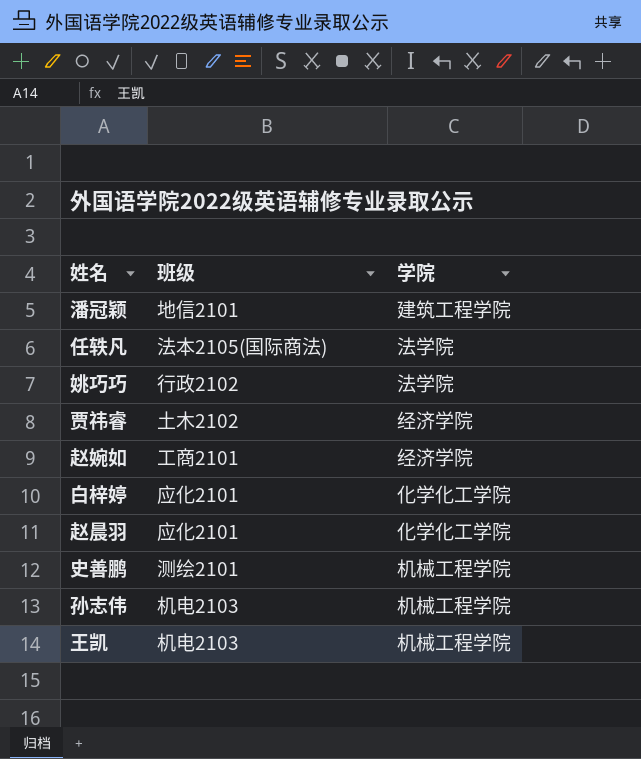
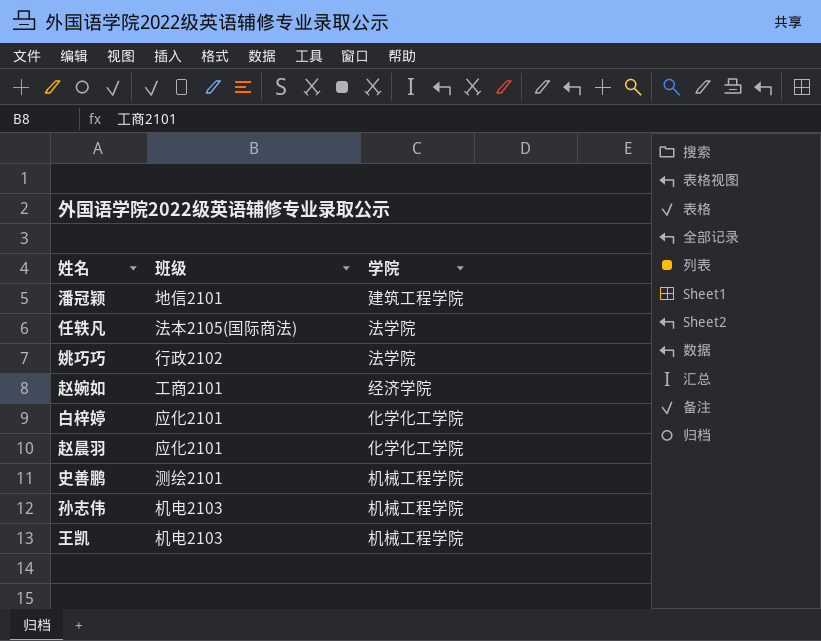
row 贾祎睿: 土木2102 | 经济学院 -> none

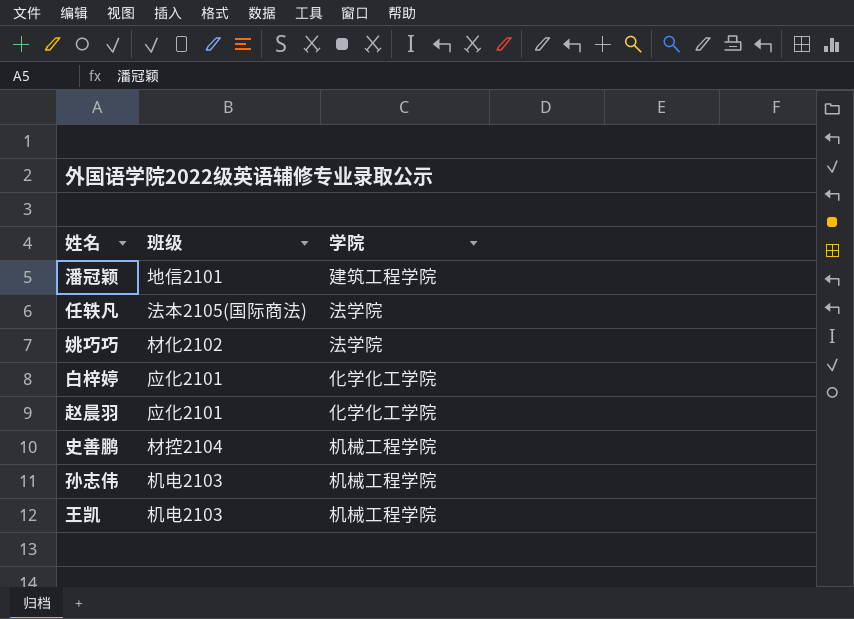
row 赵婉如: 工商2101 | 经济学院 -> none
姚巧巧 | 班级: 行政2102 -> 材化2102
史善鹏 | 班级: 测绘2101 -> 材控2104

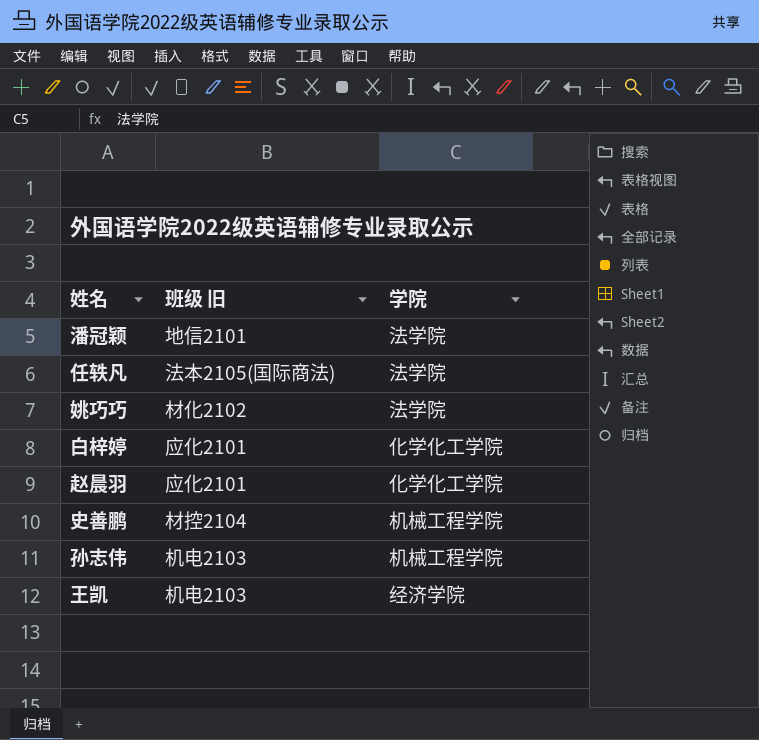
column name: 班级 -> 班级 旧
潘冠颖 | 学院: 建筑工程学院 -> 法学院
王凯 | 学院: 机械工程学院 -> 经济学院

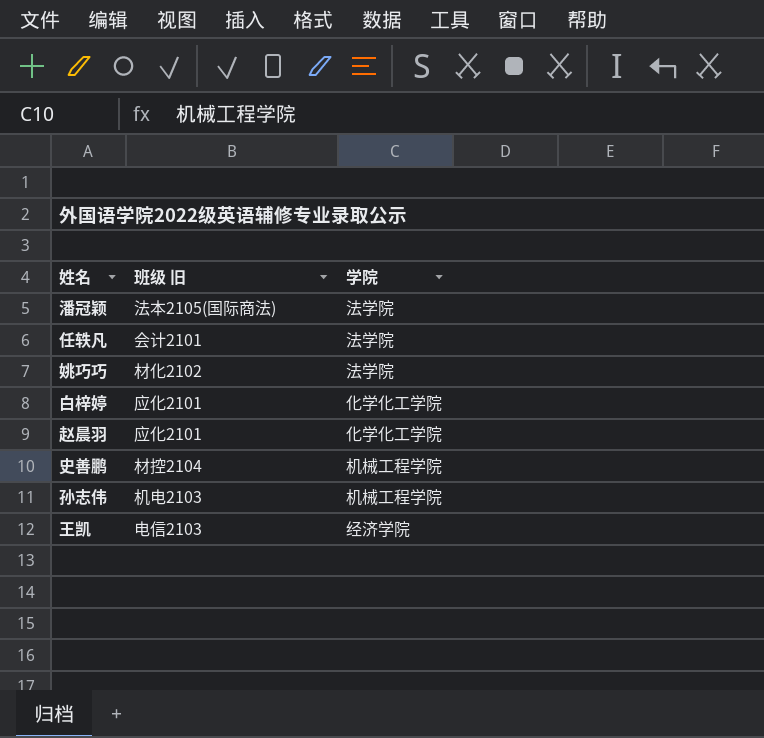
潘冠颖 | 班级 旧: 地信2101 -> 法本2105(国际商法)
任轶凡 | 班级 旧: 法本2105(国际商法) -> 会计2101
王凯 | 班级 旧: 机电2103 -> 电信2103

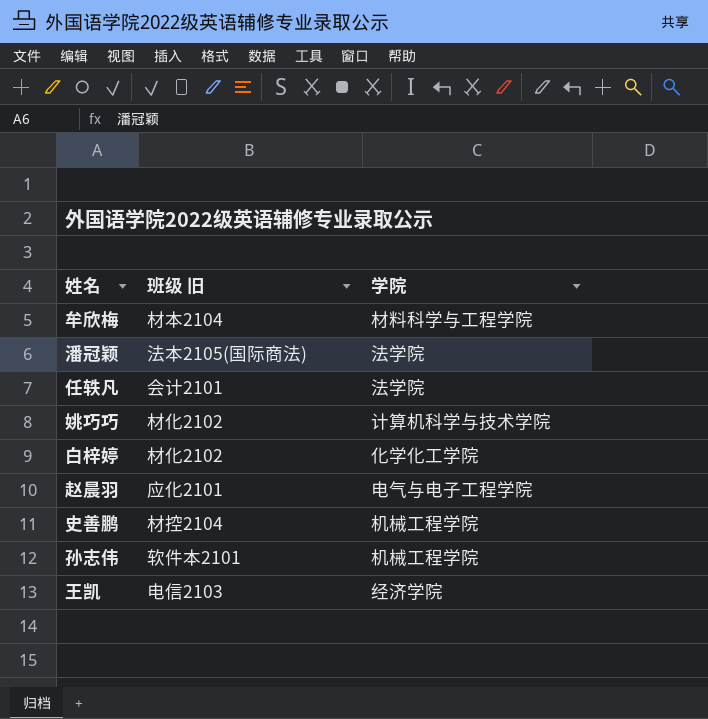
row 牟欣梅: none -> 材本2104 | 材料科学与工程学院
姚巧巧 | 学院: 法学院 -> 计算机科学与技术学院
白梓婷 | 班级 旧: 应化2101 -> 材化2102
赵晨羽 | 学院: 化学化工学院 -> 电气与电子工程学院
孙志伟 | 班级 旧: 机电2103 -> 软件本2101

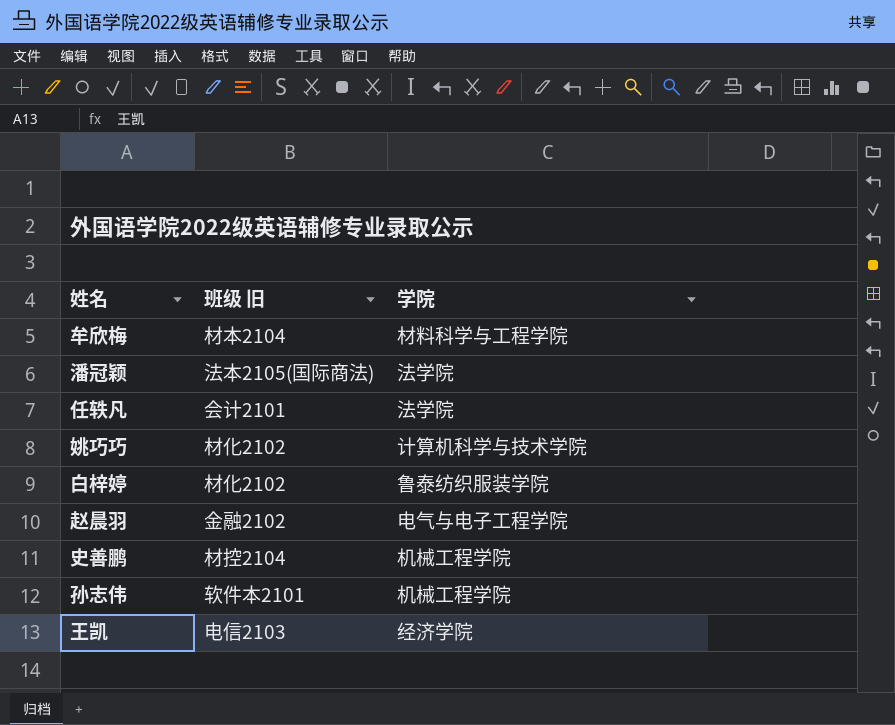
白梓婷 | 学院: 化学化工学院 -> 鲁泰纺织服装学院
赵晨羽 | 班级 旧: 应化2101 -> 金融2102

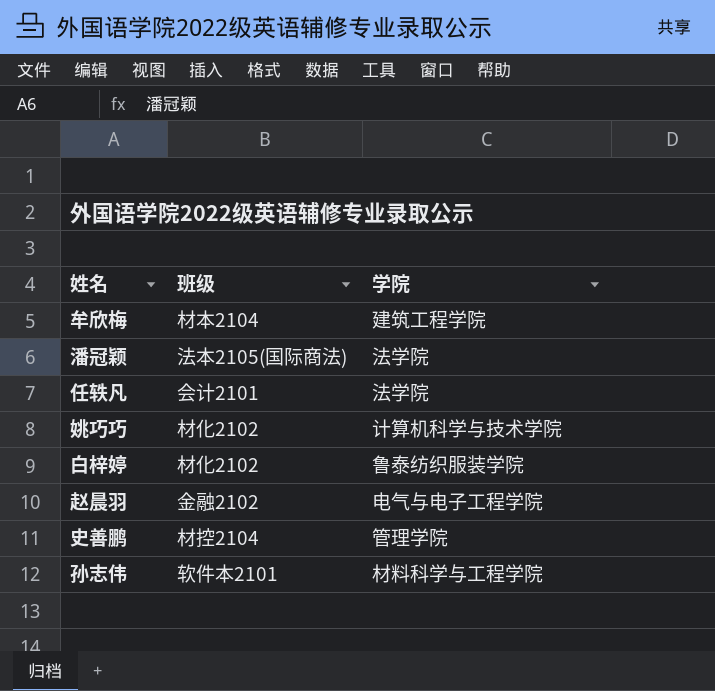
column name: 班级 旧 -> 班级
row 王凯: 电信2103 | 经济学院 -> none
牟欣梅 | 学院: 材料科学与工程学院 -> 建筑工程学院
史善鹏 | 学院: 机械工程学院 -> 管理学院
孙志伟 | 学院: 机械工程学院 -> 材料科学与工程学院

